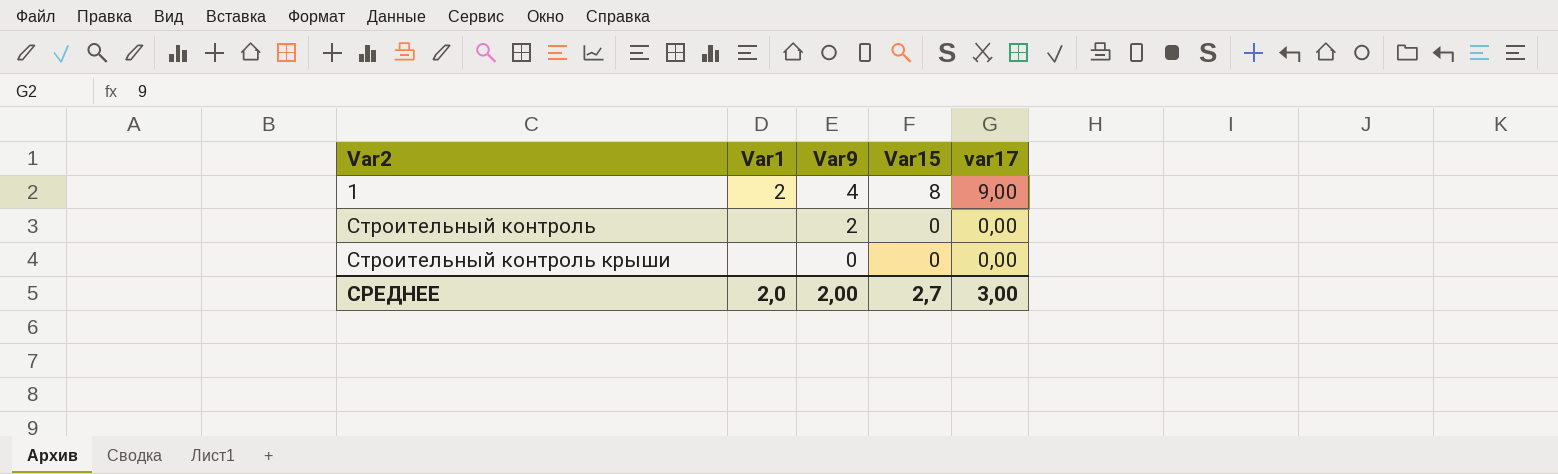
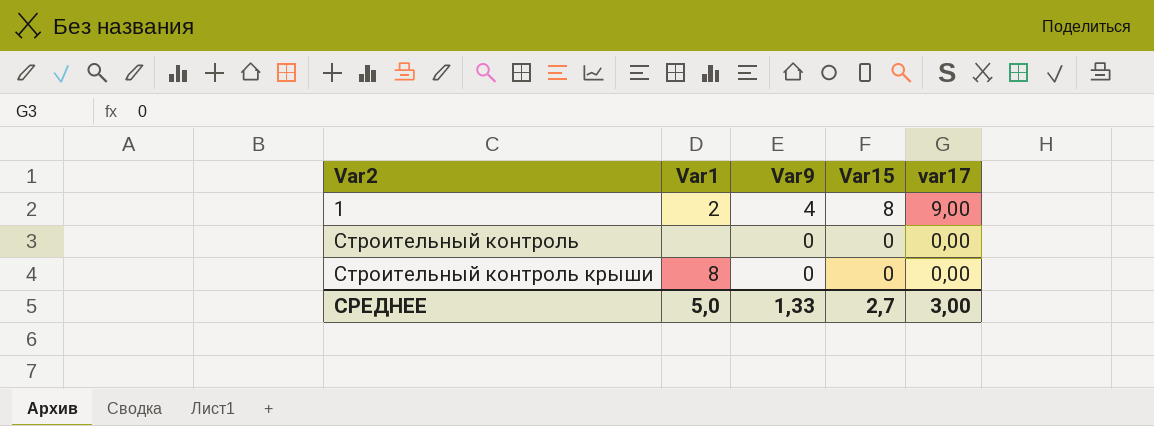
Строительный контроль | Var9: 2 -> 0
Строительный контроль крыши | Var1: none -> 8
СРЕДНЕЕ | Var1: 2,0 -> 5,0
СРЕДНЕЕ | Var9: 2,00 -> 1,33

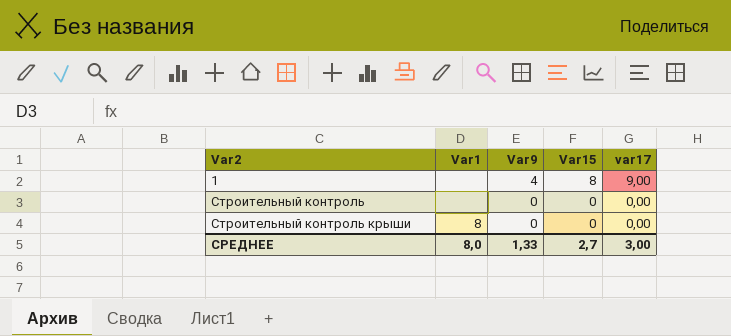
1 | Var1: 2 -> none
СРЕДНЕЕ | Var1: 5,0 -> 8,0

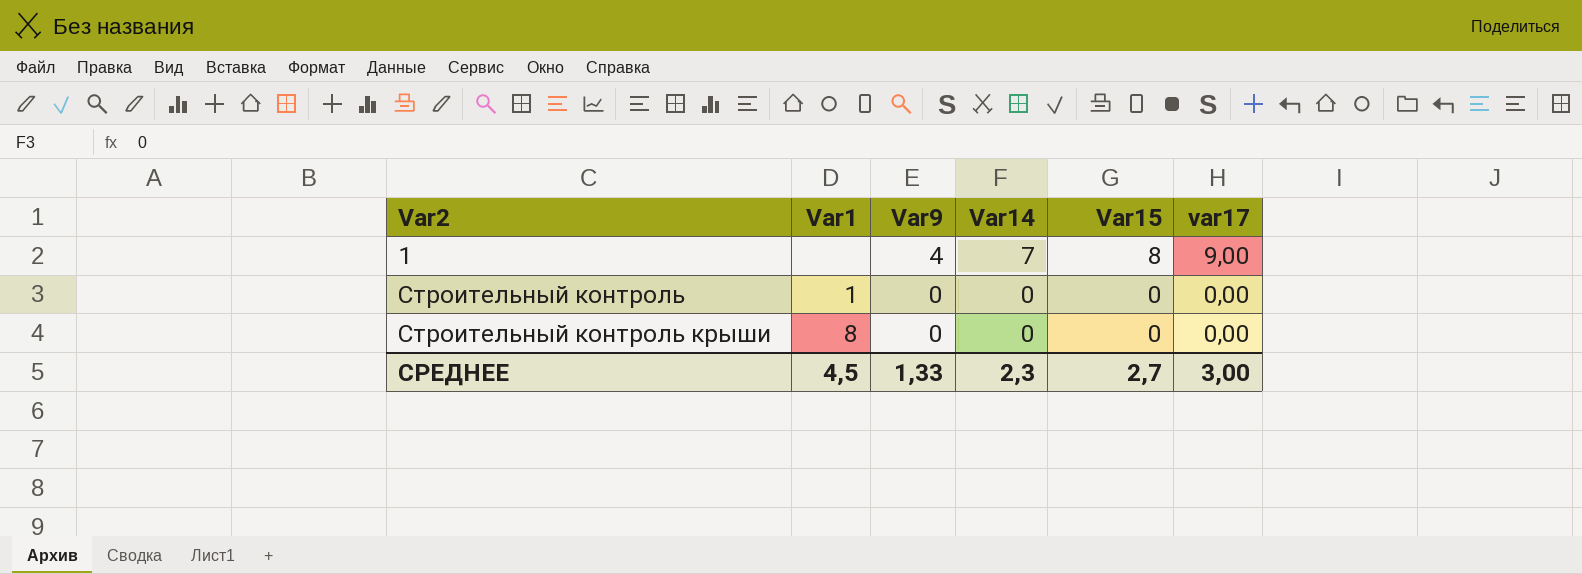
column Var14 | position: none -> 4
Строительный контроль | Var1: none -> 1
СРЕДНЕЕ | Var1: 8,0 -> 4,5

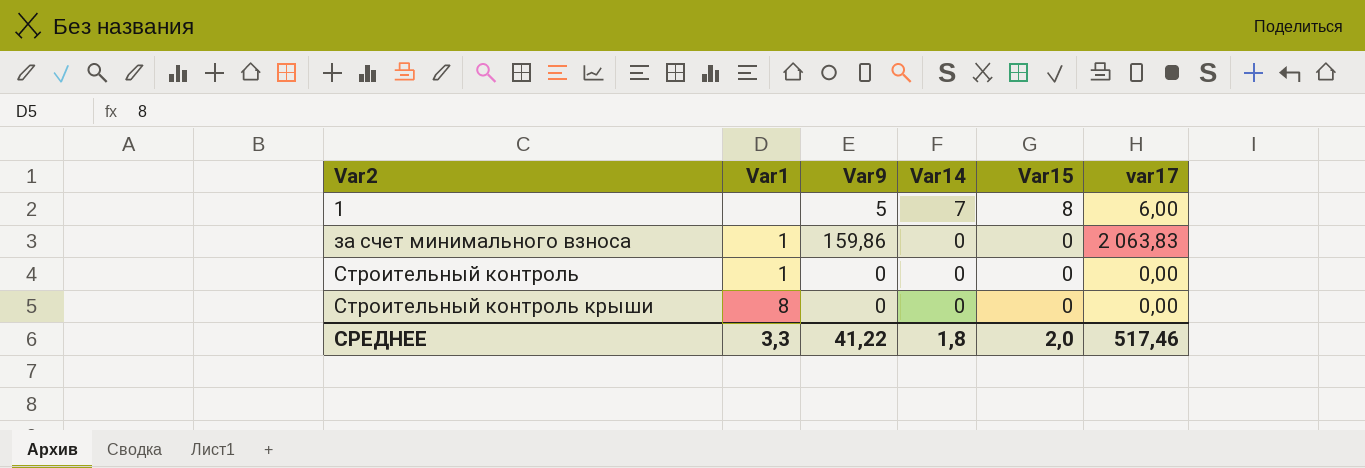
1 | Var9: 4 -> 5
1 | var17: 9,00 -> 6,00
row за счет минимального взноса: none -> 1 | 159,86 | 0 | 0 | 2 063,83
СРЕДНЕЕ | Var1: 4,5 -> 3,3
СРЕДНЕЕ | Var9: 1,33 -> 41,22
СРЕДНЕЕ | Var14: 2,3 -> 1,8
СРЕДНЕЕ | Var15: 2,7 -> 2,0
СРЕДНЕЕ | var17: 3,00 -> 517,46

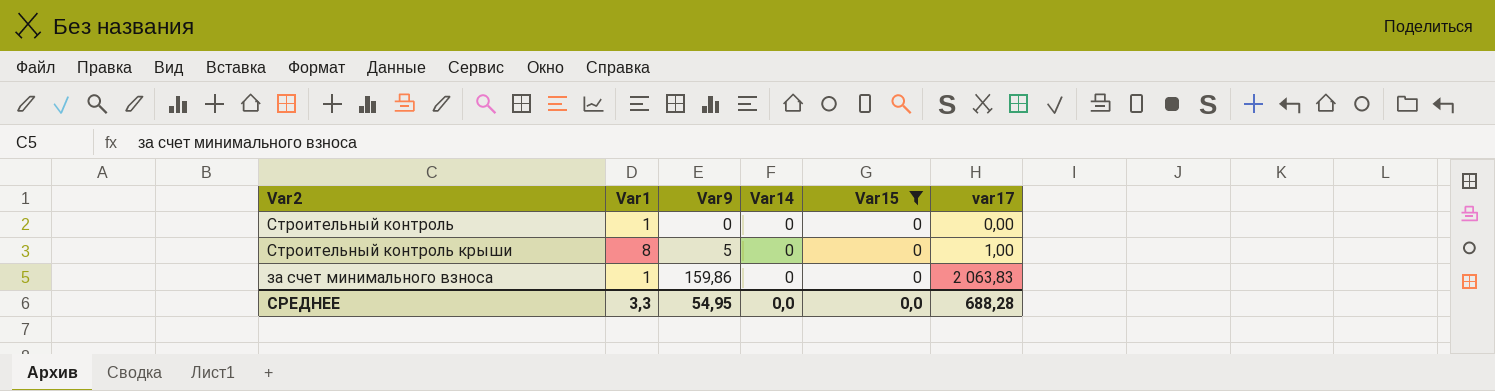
filter: none -> Var15 = 0
row order: Var2 ascending -> Var9 ascending
Строительный контроль крыши | Var9: 0 -> 5
Строительный контроль крыши | var17: 0,00 -> 1,00
СРЕДНЕЕ | Var9: 41,22 -> 54,95
СРЕДНЕЕ | Var14: 1,8 -> 0,0
СРЕДНЕЕ | Var15: 2,0 -> 0,0
СРЕДНЕЕ | var17: 517,46 -> 688,28

